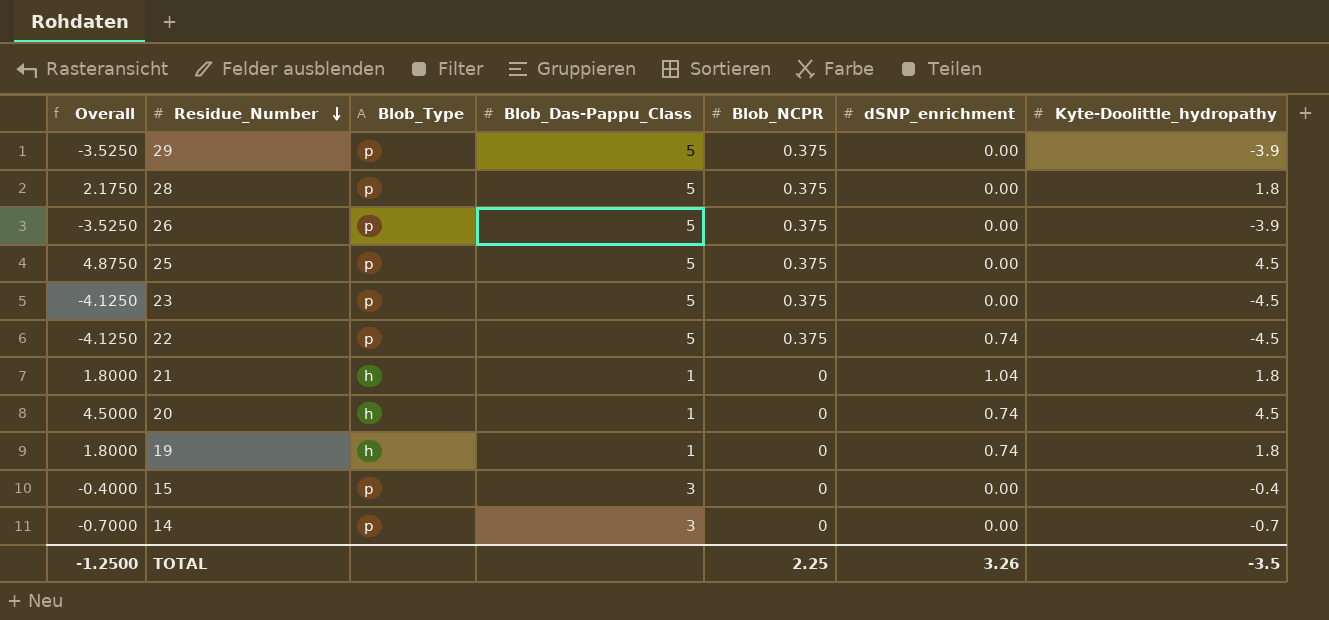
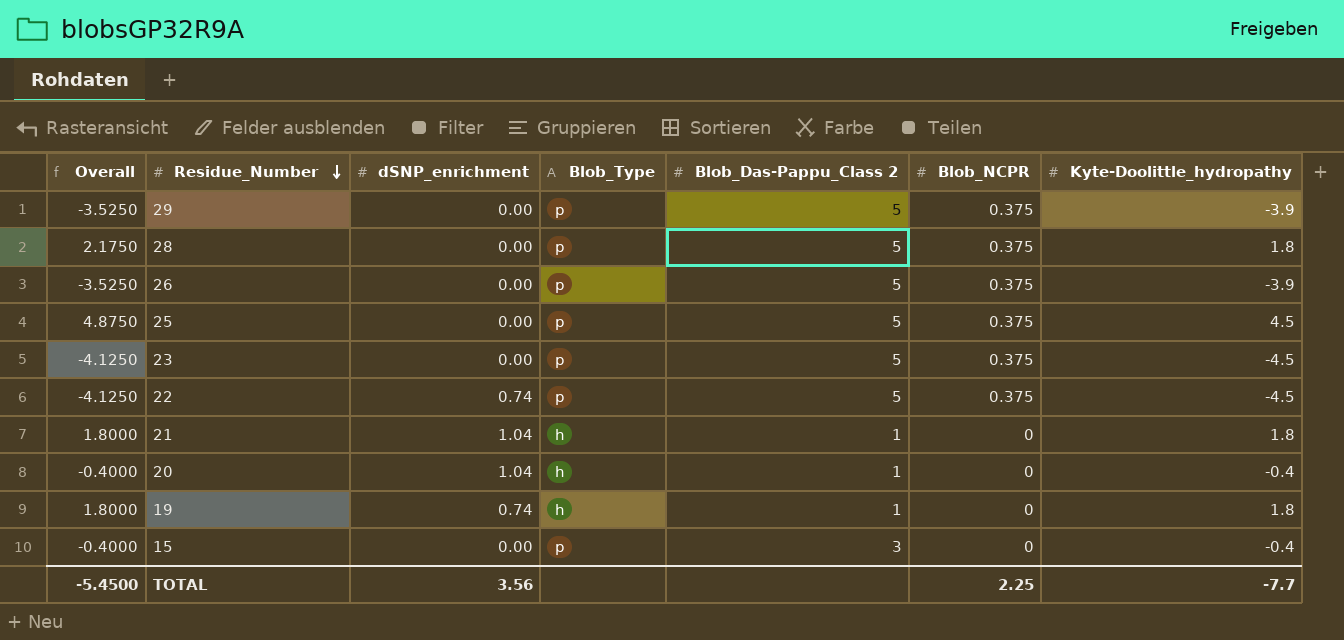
column dSNP_enrichment | position: 6 -> 3
column name: Blob_Das-Pappu_Class -> Blob_Das-Pappu_Class 2
row 14: -0.7000 | p | 3 | 0 | 0.00 | -0.7 -> none
20 | Overall: 4.5000 -> -0.4000
20 | dSNP_enrichment: 0.74 -> 1.04
20 | Kyte-Doolittle_hydropathy: 4.5 -> -0.4
TOTAL | Overall: -1.2500 -> -5.4500
TOTAL | dSNP_enrichment: 3.26 -> 3.56
TOTAL | Kyte-Doolittle_hydropathy: -3.5 -> -7.7

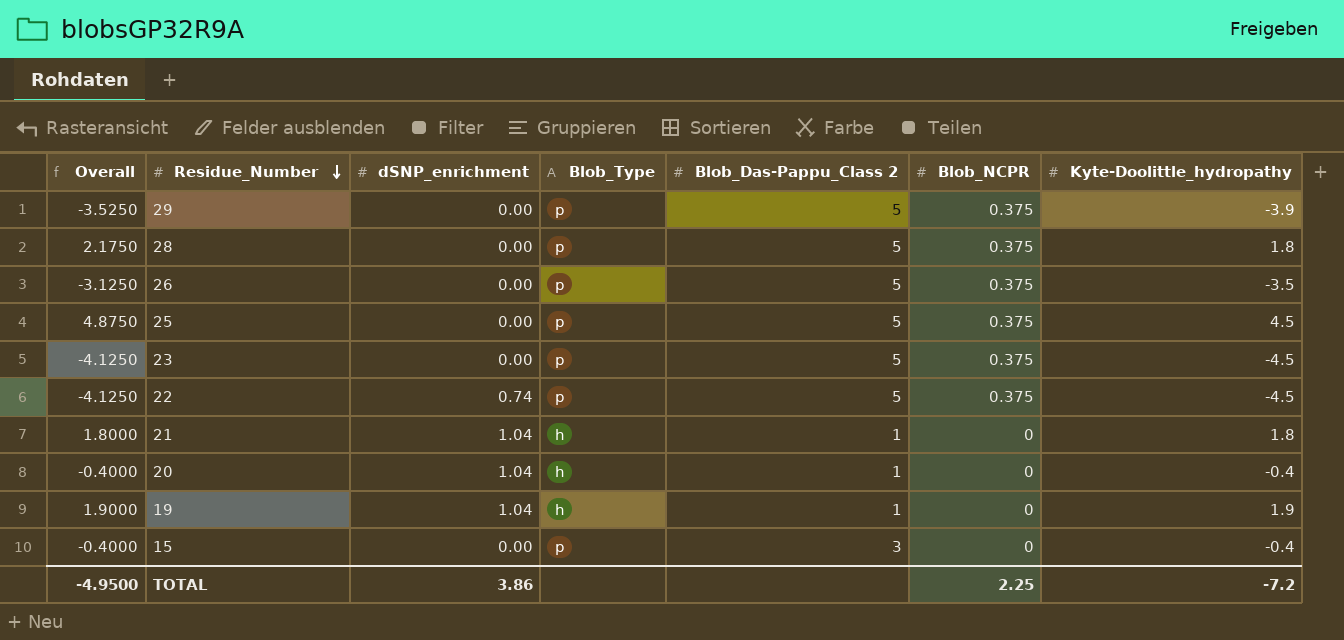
26 | Overall: -3.5250 -> -3.1250
26 | Kyte-Doolittle_hydropathy: -3.9 -> -3.5
19 | Overall: 1.8000 -> 1.9000
19 | dSNP_enrichment: 0.74 -> 1.04
19 | Kyte-Doolittle_hydropathy: 1.8 -> 1.9
TOTAL | Overall: -5.4500 -> -4.9500
TOTAL | dSNP_enrichment: 3.56 -> 3.86
TOTAL | Kyte-Doolittle_hydropathy: -7.7 -> -7.2

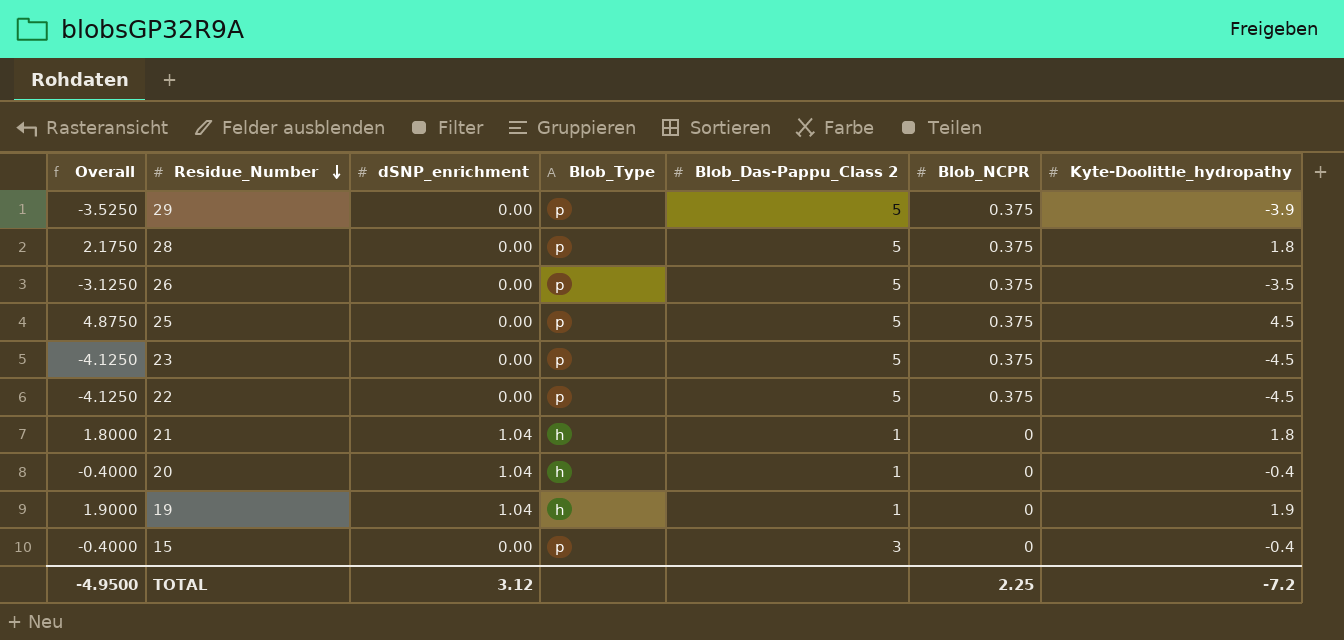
22 | dSNP_enrichment: 0.74 -> 0.00
TOTAL | dSNP_enrichment: 3.86 -> 3.12

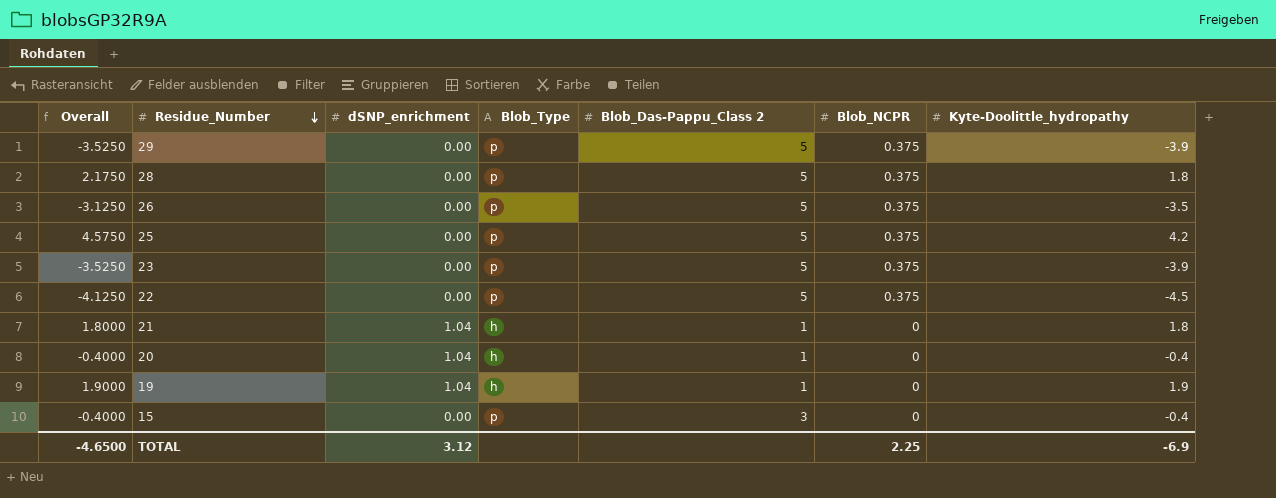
25 | Overall: 4.8750 -> 4.5750
25 | Kyte-Doolittle_hydropathy: 4.5 -> 4.2
23 | Overall: -4.1250 -> -3.5250
23 | Kyte-Doolittle_hydropathy: -4.5 -> -3.9
TOTAL | Overall: -4.9500 -> -4.6500
TOTAL | Kyte-Doolittle_hydropathy: -7.2 -> -6.9

